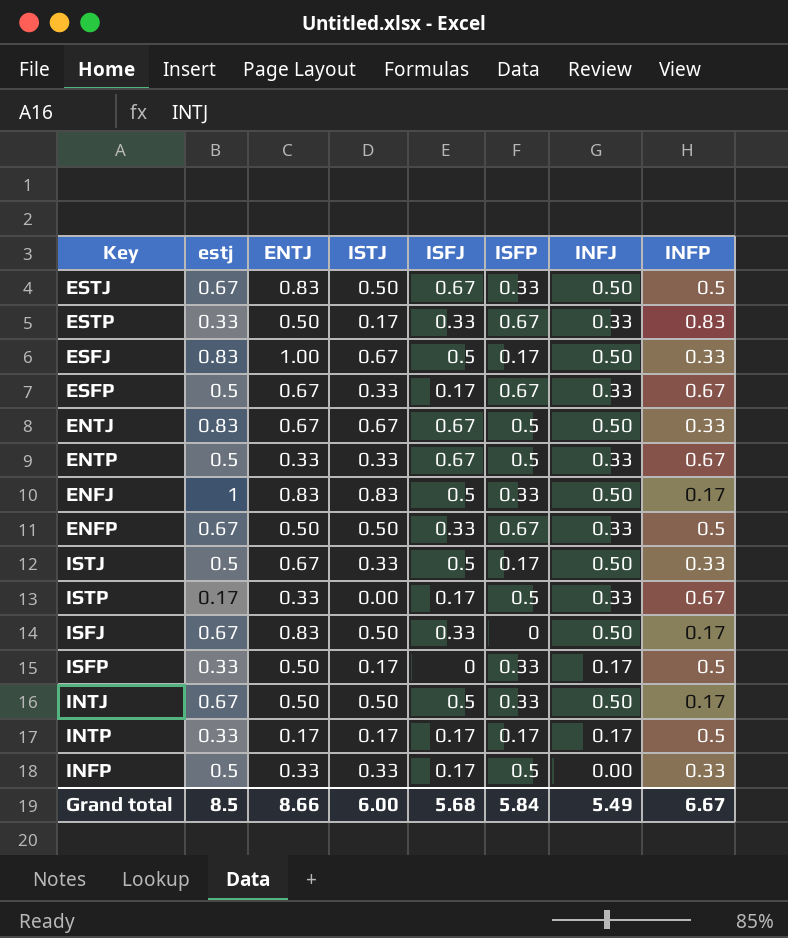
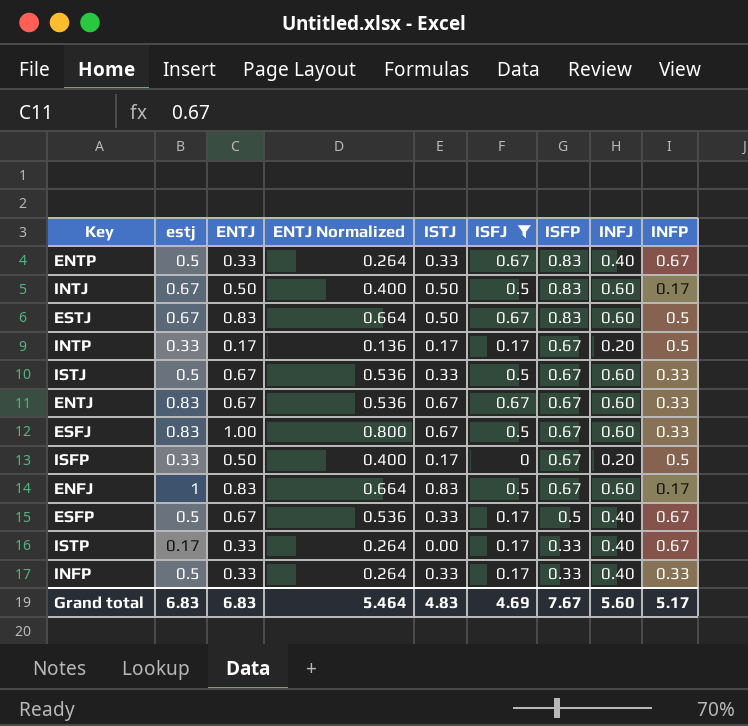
filter: none -> ISFJ != 0.33
row order: none -> ISFP descending
column ENTJ Normalized | formula: none -> [ENTJ] * 0.8
ENTP | ISFP: 0.5 -> 0.83
ENTP | INFJ: 0.33 -> 0.40
INTJ | ISFP: 0.33 -> 0.83
INTJ | INFJ: 0.50 -> 0.60
ESTJ | ISFP: 0.33 -> 0.83
ESTJ | INFJ: 0.50 -> 0.60
INTP | ISFP: 0.17 -> 0.67
INTP | INFJ: 0.17 -> 0.20
ISTJ | ISFP: 0.17 -> 0.67
ISTJ | INFJ: 0.50 -> 0.60
ENTJ | ISFP: 0.5 -> 0.67
ENTJ | INFJ: 0.50 -> 0.60
ESFJ | ISFP: 0.17 -> 0.67
ESFJ | INFJ: 0.50 -> 0.60
ISFP | ISFP: 0.33 -> 0.67
ISFP | INFJ: 0.17 -> 0.20
ENFJ | ISFP: 0.33 -> 0.67
ENFJ | INFJ: 0.50 -> 0.60
ESFP | ISFP: 0.67 -> 0.5
ESFP | INFJ: 0.33 -> 0.40
ISTP | ISFP: 0.5 -> 0.33
ISTP | INFJ: 0.33 -> 0.40
INFP | ISFP: 0.5 -> 0.33
INFP | INFJ: 0.00 -> 0.40
Grand total | estj: 8.5 -> 6.83
Grand total | ENTJ: 8.66 -> 6.83
Grand total | ISTJ: 6.00 -> 4.83
Grand total | ISFJ: 5.68 -> 4.69
Grand total | ISFP: 5.84 -> 7.67
Grand total | INFJ: 5.49 -> 5.60
Grand total | INFP: 6.67 -> 5.17

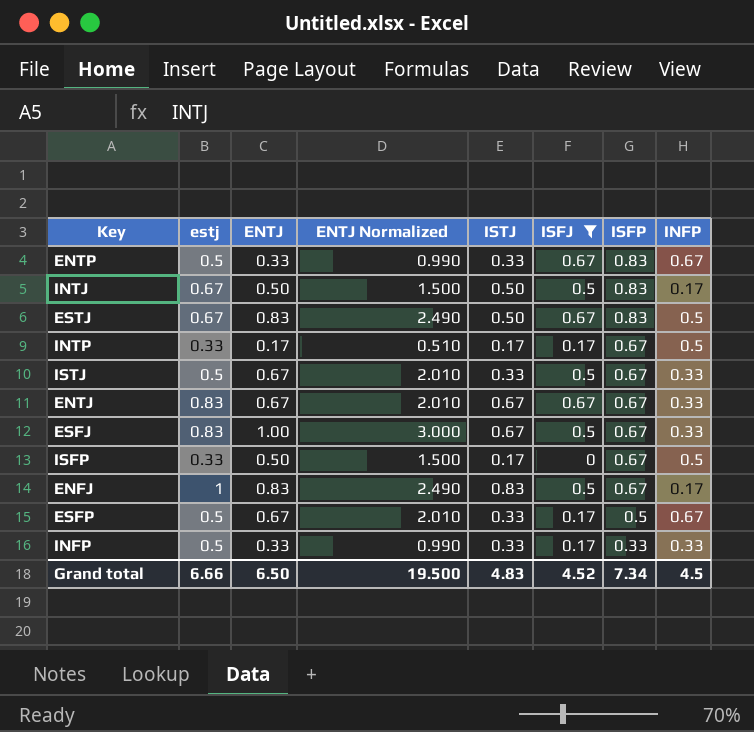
column INFJ | position: 8 -> none
column ENTJ Normalized | formula: [ENTJ] * 0.8 -> [ENTJ] * 3
row ISTP: 0.17 | 0.33 | 0.264 | 0.00 | 0.17 | 0.33 | 0.40 | 0.67 -> none
Grand total | estj: 6.83 -> 6.66
Grand total | ENTJ: 6.83 -> 6.50
Grand total | ENTJ Normalized: 5.464 -> 19.500
Grand total | ISFJ: 4.69 -> 4.52
Grand total | ISFP: 7.67 -> 7.34
Grand total | INFP: 5.17 -> 4.5

